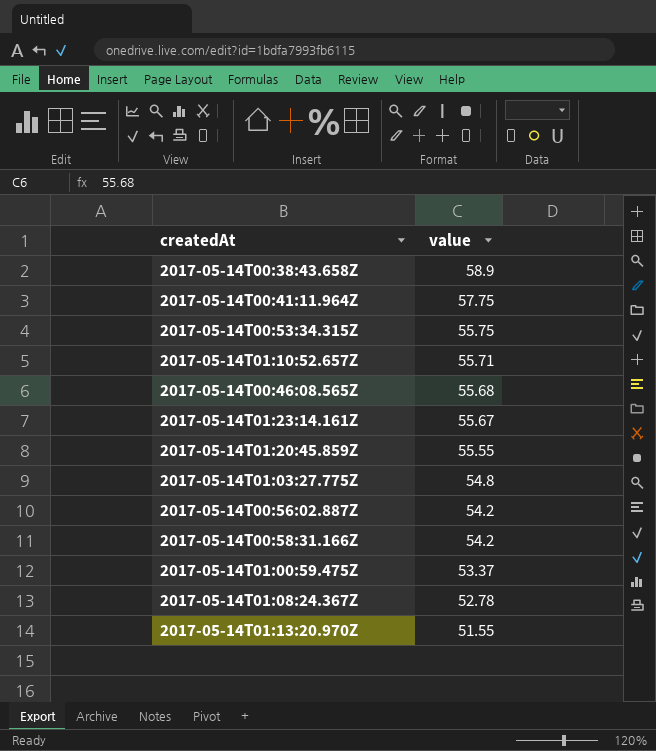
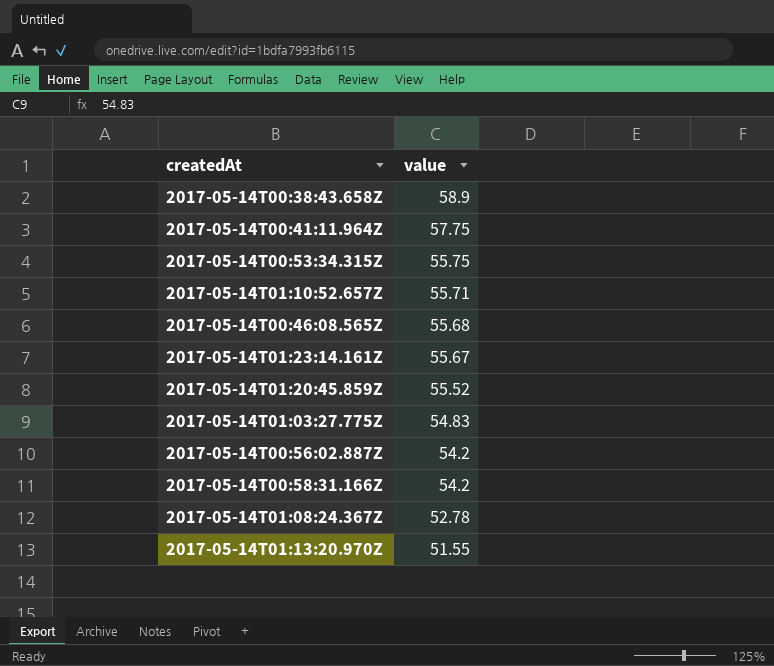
row 2017-05-14T01:00:59.475Z: 53.37 -> none
2017-05-14T01:20:45.859Z | value: 55.55 -> 55.52
2017-05-14T01:03:27.775Z | value: 54.8 -> 54.83

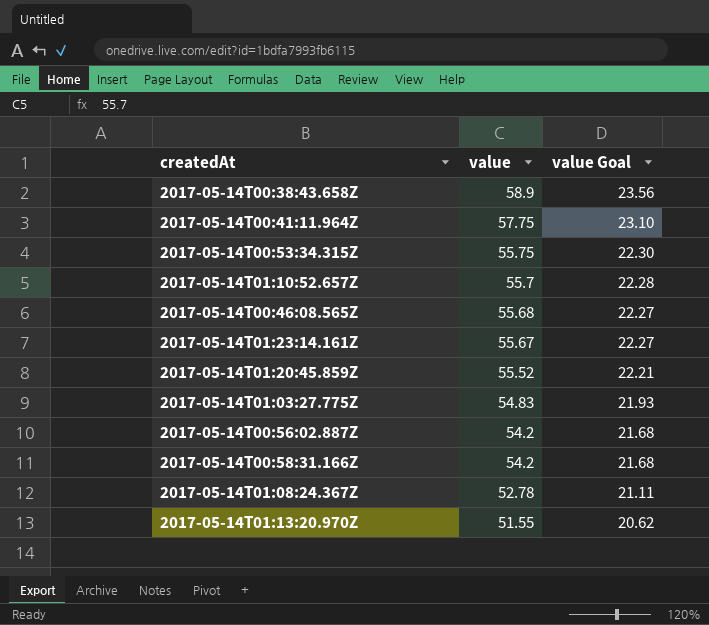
column value Goal | formula: none -> [value] * 0.4
2017-05-14T01:10:52.657Z | value: 55.71 -> 55.7

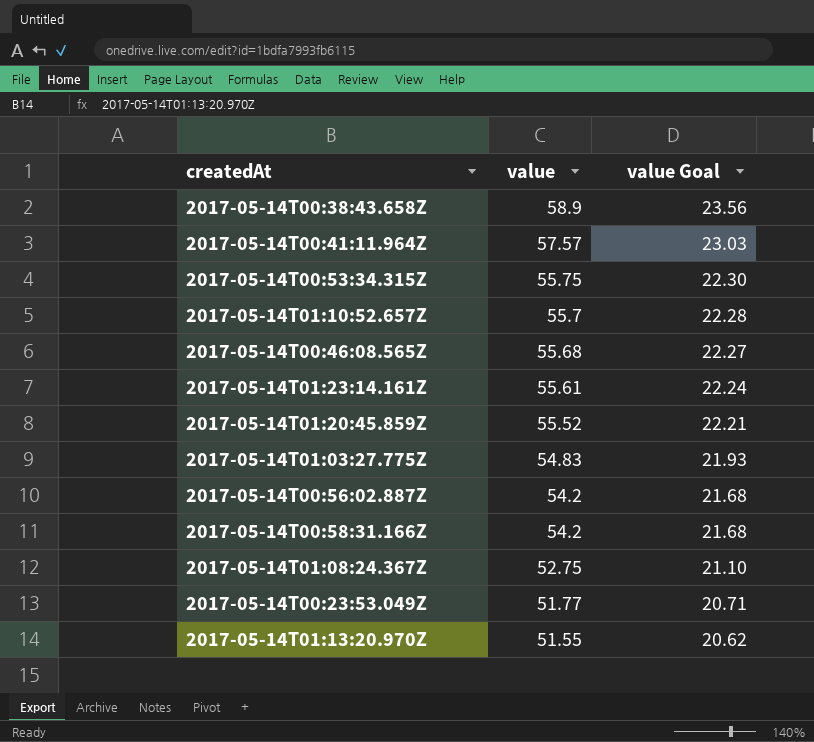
2017-05-14T00:41:11.964Z | value: 57.75 -> 57.57
2017-05-14T00:41:11.964Z | value Goal: 23.10 -> 23.03
2017-05-14T01:23:14.161Z | value: 55.67 -> 55.61
2017-05-14T01:23:14.161Z | value Goal: 22.27 -> 22.24
2017-05-14T01:08:24.367Z | value: 52.78 -> 52.75
2017-05-14T01:08:24.367Z | value Goal: 21.11 -> 21.10
row 2017-05-14T00:23:53.049Z: none -> 51.77 | 20.71

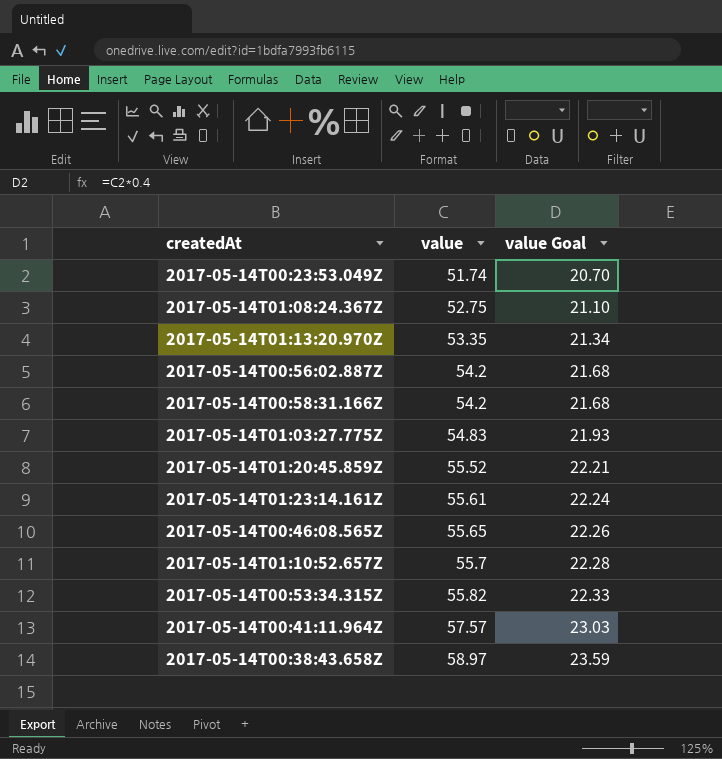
row order: value descending -> value ascending
2017-05-14T00:23:53.049Z | value: 51.77 -> 51.74
2017-05-14T00:23:53.049Z | value Goal: 20.71 -> 20.70
2017-05-14T01:13:20.970Z | value: 51.55 -> 53.35
2017-05-14T01:13:20.970Z | value Goal: 20.62 -> 21.34
2017-05-14T00:46:08.565Z | value: 55.68 -> 55.65
2017-05-14T00:46:08.565Z | value Goal: 22.27 -> 22.26
2017-05-14T00:53:34.315Z | value: 55.75 -> 55.82
2017-05-14T00:53:34.315Z | value Goal: 22.30 -> 22.33
2017-05-14T00:38:43.658Z | value: 58.9 -> 58.97
2017-05-14T00:38:43.658Z | value Goal: 23.56 -> 23.59

